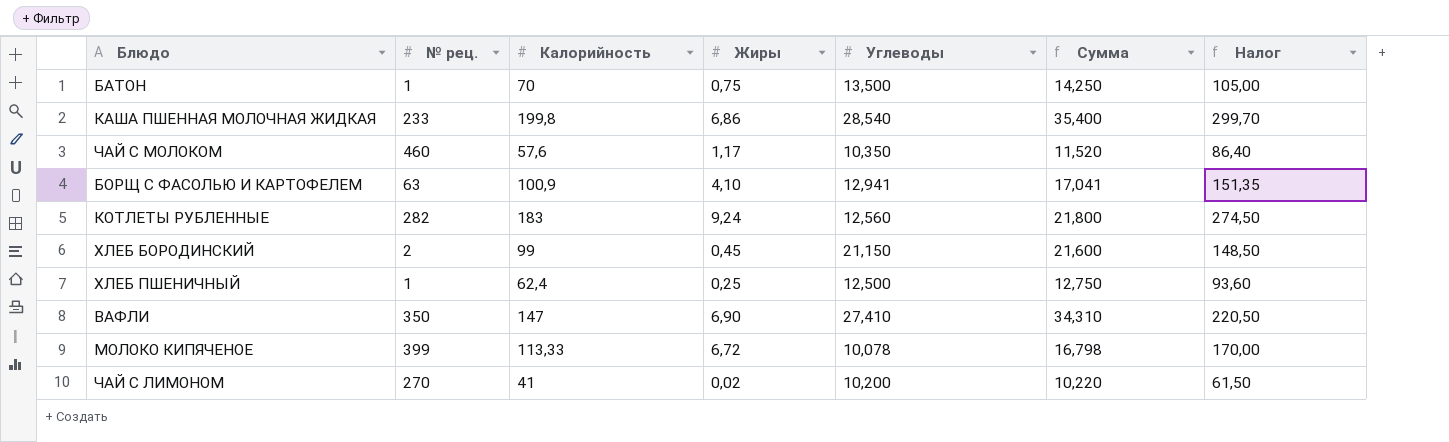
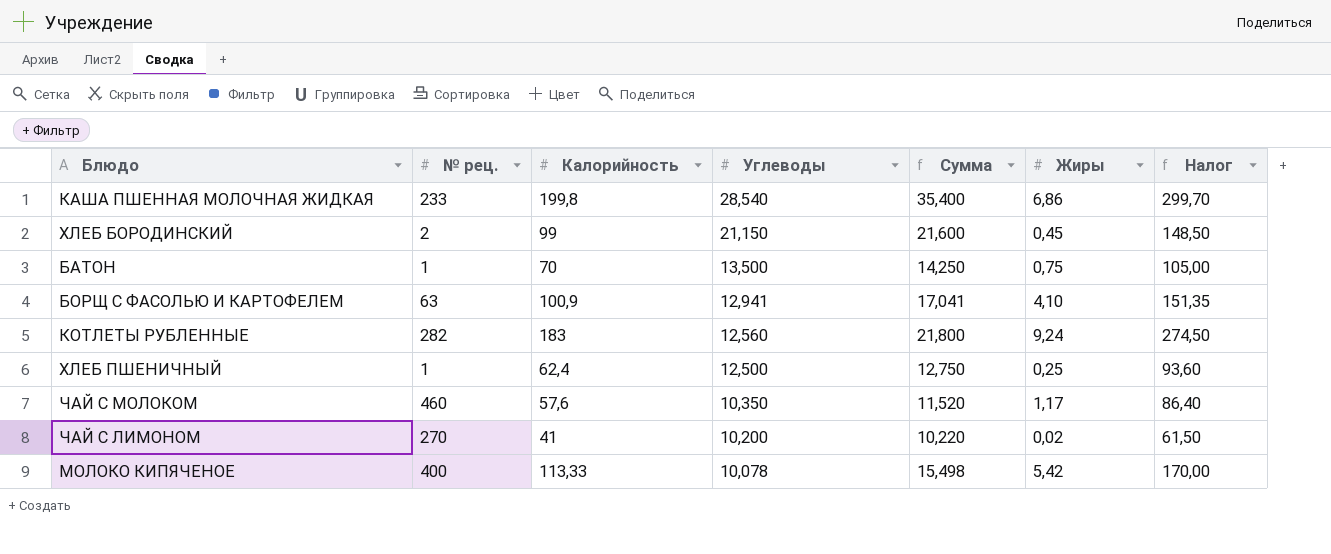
row order: none -> Углеводы descending
column Жиры | position: 4 -> 6
row ВАФЛИ: 350 | 147 | 6,90 | 27,410 | 34,310 | 220,50 -> none
МОЛОКО КИПЯЧЕНОЕ | № рец.: 399 -> 400
МОЛОКО КИПЯЧЕНОЕ | Сумма: 16,798 -> 15,498
МОЛОКО КИПЯЧЕНОЕ | Жиры: 6,72 -> 5,42

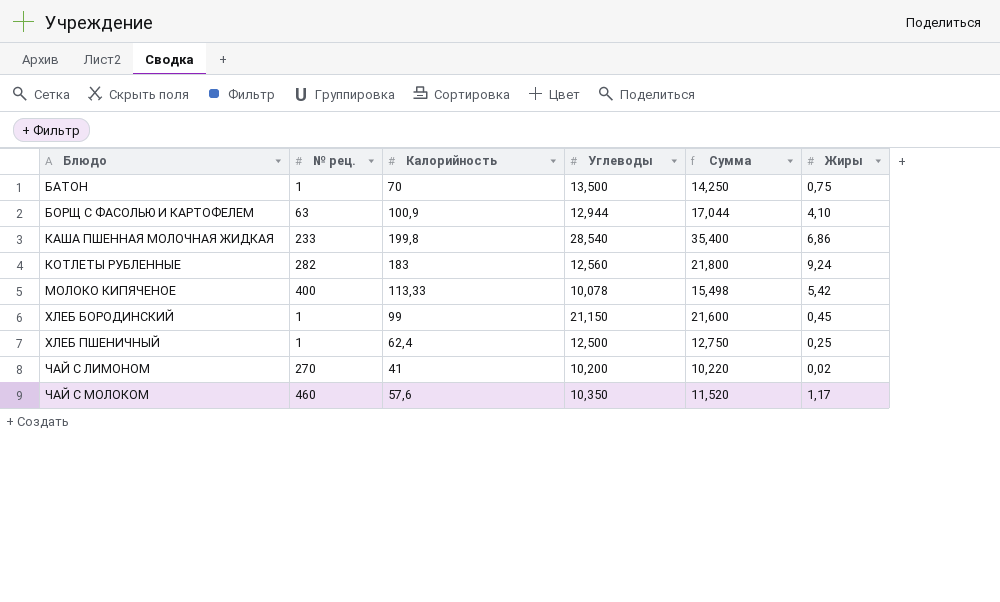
row order: Углеводы descending -> Блюдо ascending
column Налог | formula: [Калорийность] * 1,5 -> none
БОРЩ С ФАСОЛЬЮ И КАРТОФЕЛЕМ | Углеводы: 12,941 -> 12,944
БОРЩ С ФАСОЛЬЮ И КАРТОФЕЛЕМ | Сумма: 17,041 -> 17,044
ХЛЕБ БОРОДИНСКИЙ | № рец.: 2 -> 1

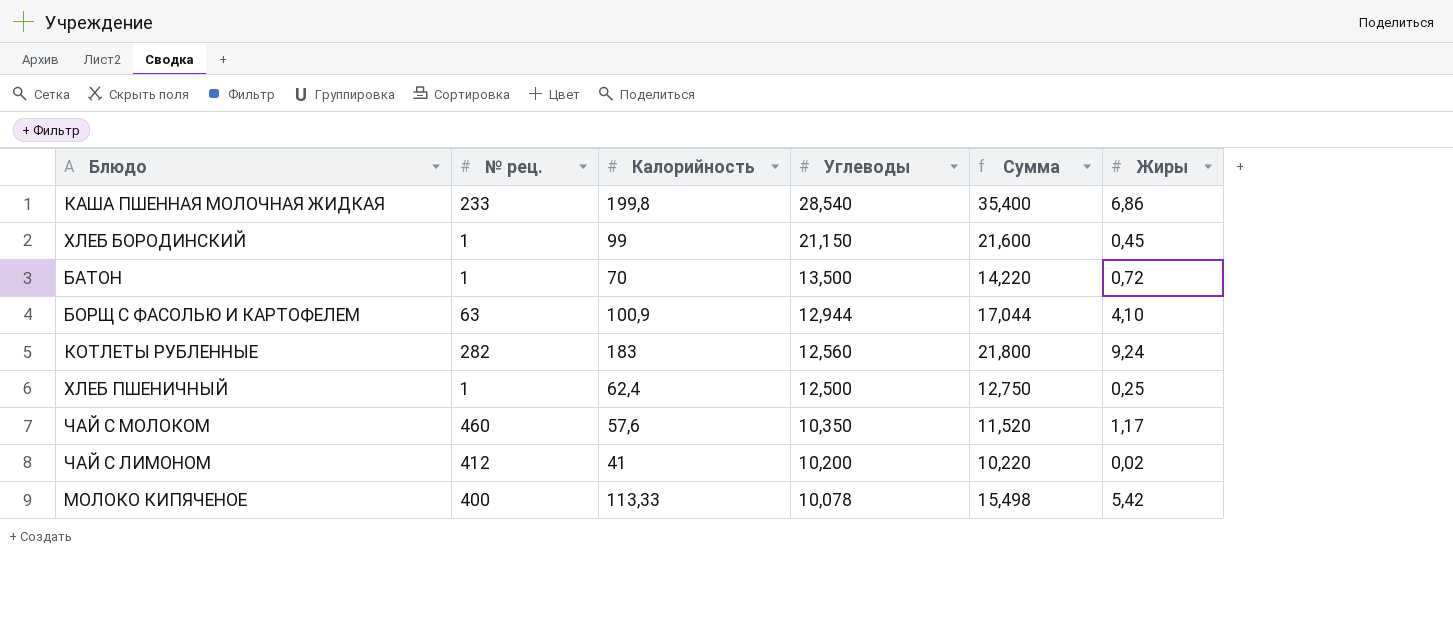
row order: Блюдо ascending -> Углеводы descending
БАТОН | Сумма: 14,250 -> 14,220
БАТОН | Жиры: 0,75 -> 0,72
ЧАЙ С ЛИМОНОМ | № рец.: 270 -> 412

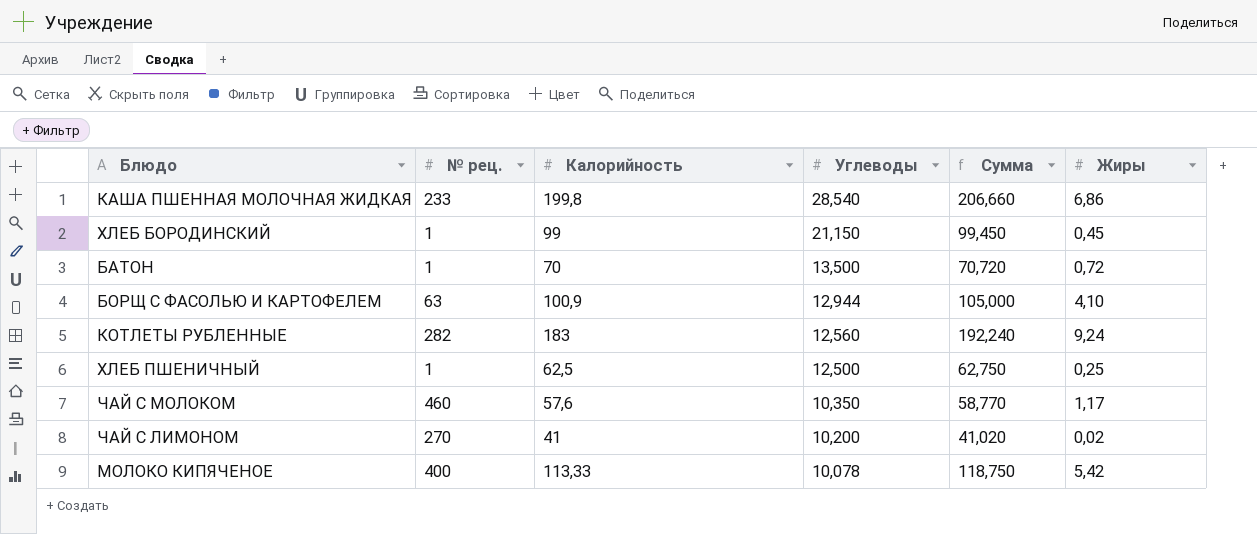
column Сумма | formula: [Углеводы] + [Жиры] -> [Калорийность] + [Жиры]
ХЛЕБ ПШЕНИЧНЫЙ | Калорийность: 62,4 -> 62,5
ЧАЙ С ЛИМОНОМ | № рец.: 412 -> 270

